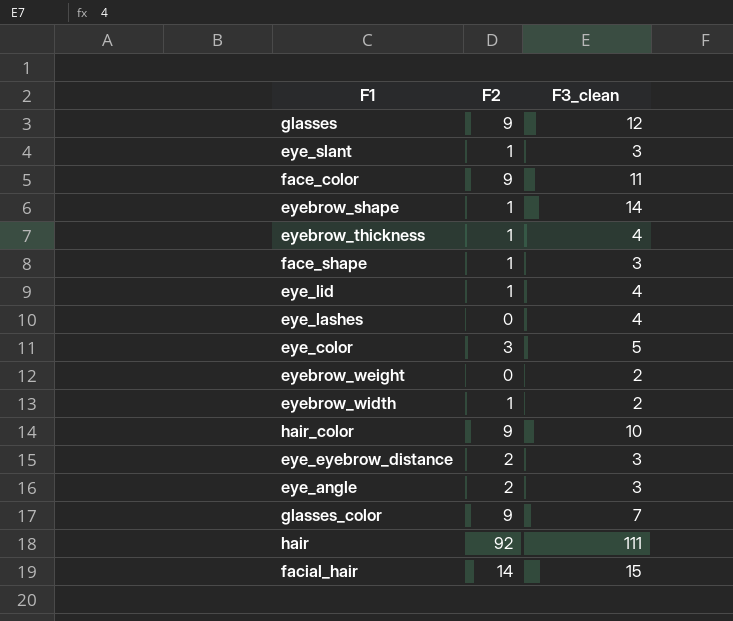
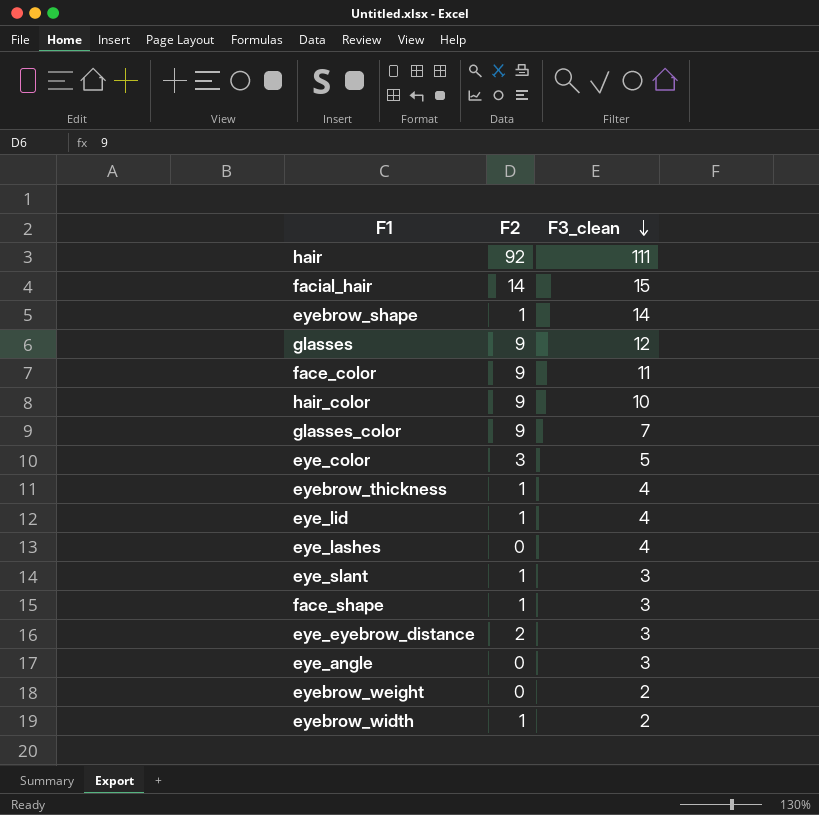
row order: none -> F3_clean descending
eye_angle | F2: 2 -> 0

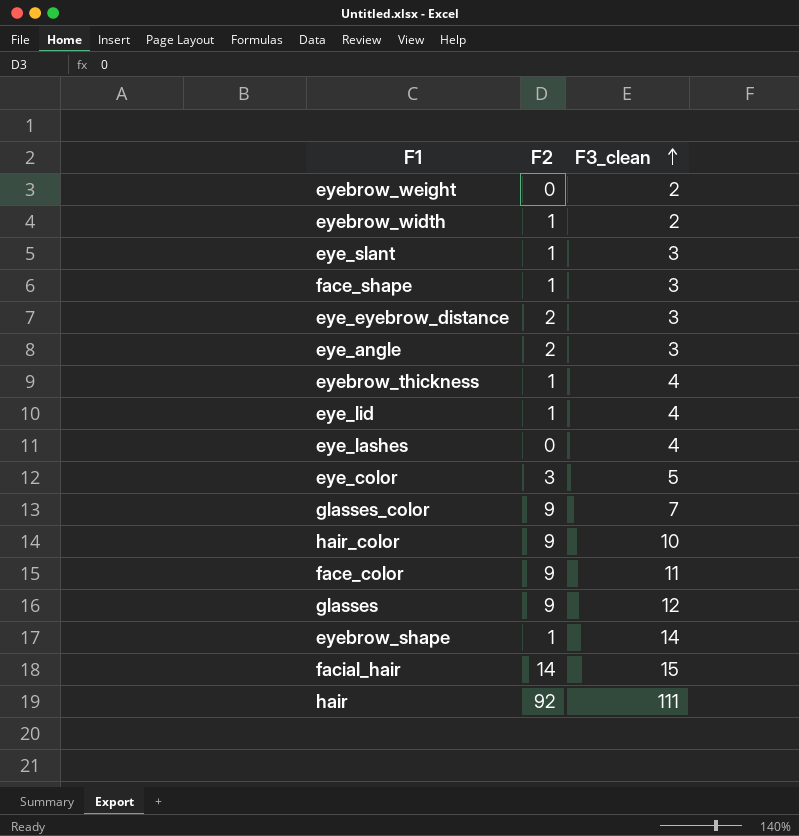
row order: F3_clean descending -> F3_clean ascending
eye_angle | F2: 0 -> 2

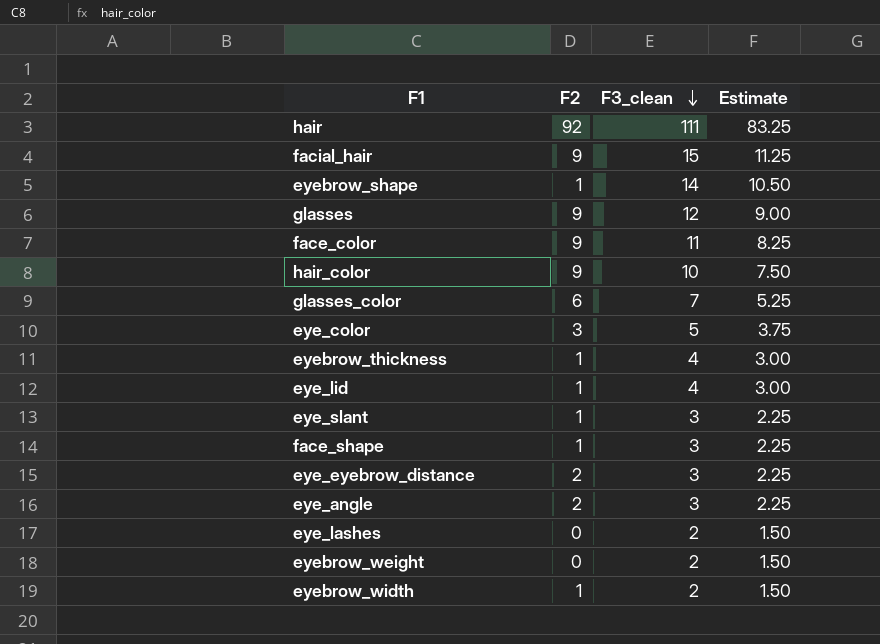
row order: F3_clean ascending -> F3_clean descending
column Estimate | formula: none -> [F3_clean] * 0.75
facial_hair | F2: 14 -> 9
glasses_color | F2: 9 -> 6
eye_lashes | F3_clean: 4 -> 2

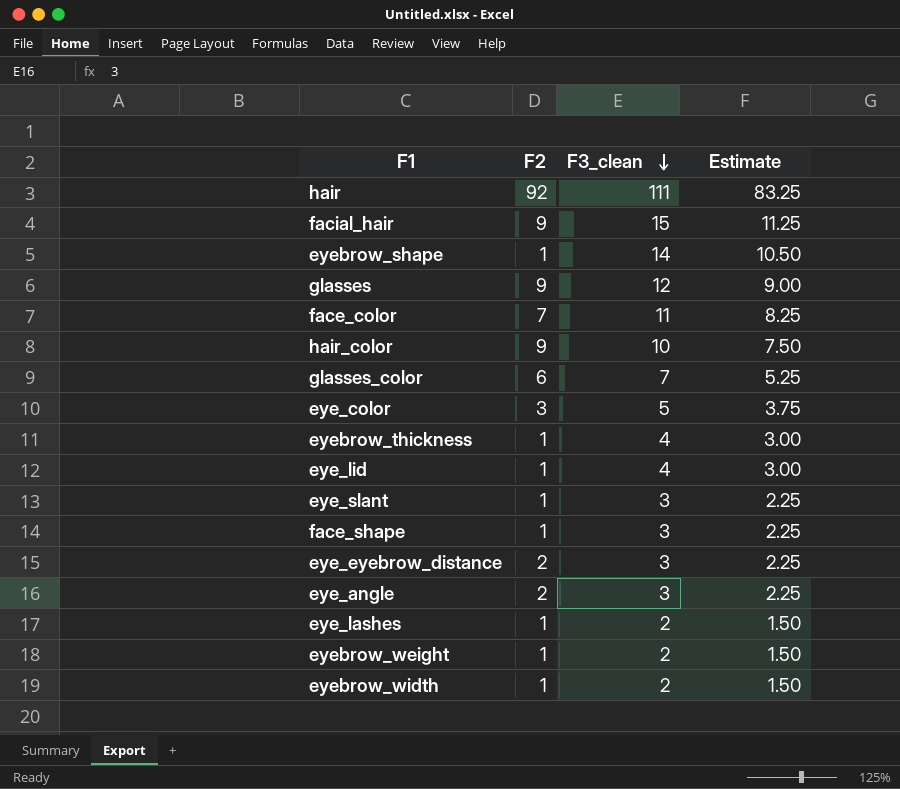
face_color | F2: 9 -> 7
eye_lashes | F2: 0 -> 1
eyebrow_weight | F2: 0 -> 1

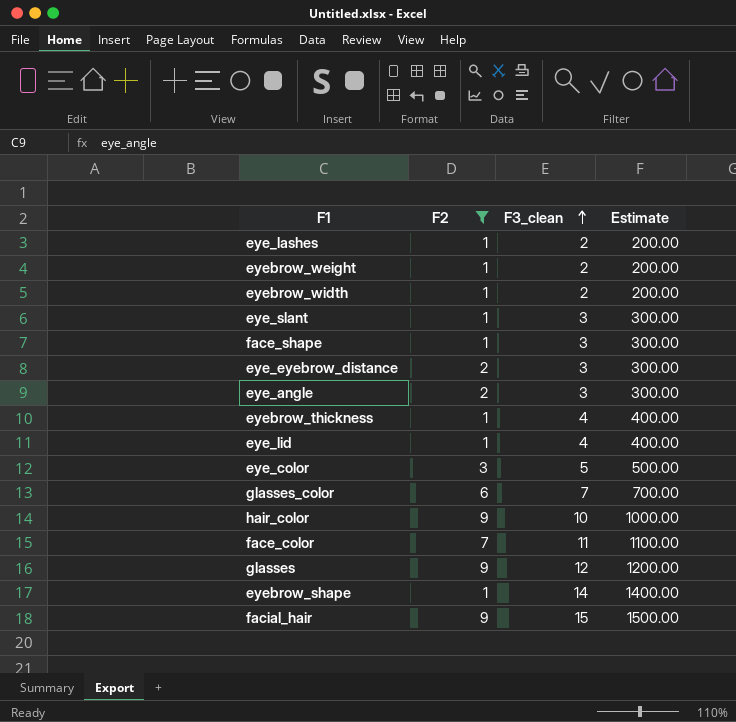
filter: none -> F2 != 92
row order: F3_clean descending -> F3_clean ascending
column Estimate | formula: [F3_clean] * 0.75 -> [F3_clean] * 100

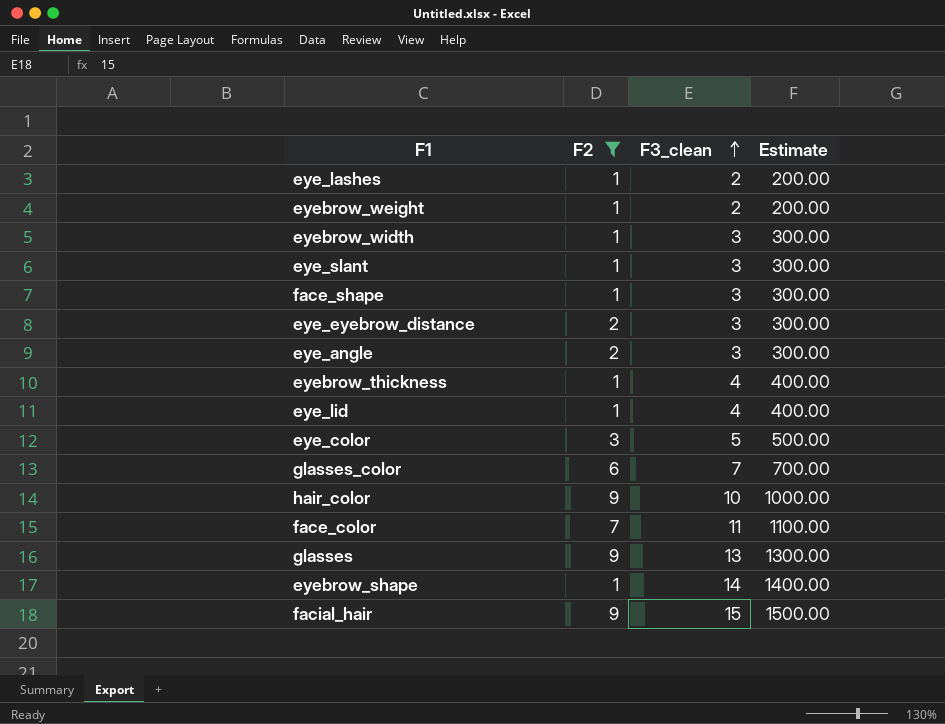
eyebrow_width | F3_clean: 2 -> 3
eyebrow_width | Estimate: 200.00 -> 300.00
glasses | F3_clean: 12 -> 13
glasses | Estimate: 1200.00 -> 1300.00

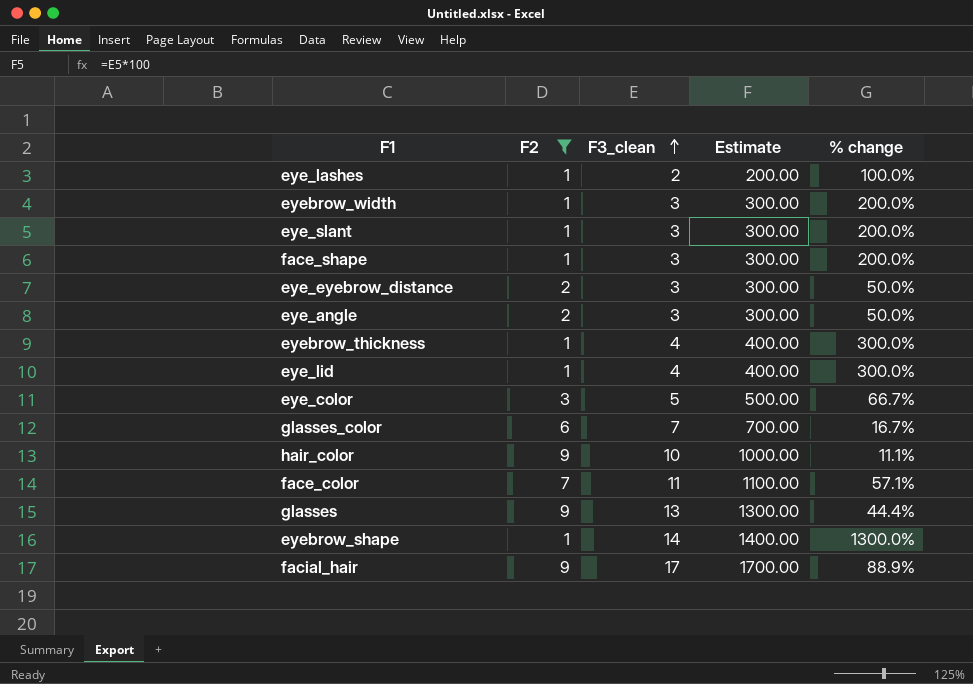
column % change | formula: none -> ([F3_clean] - [F2]) / [F2]
row eyebrow_weight: 1 | 2 | 200.00 -> none
facial_hair | F3_clean: 15 -> 17
facial_hair | Estimate: 1500.00 -> 1700.00

